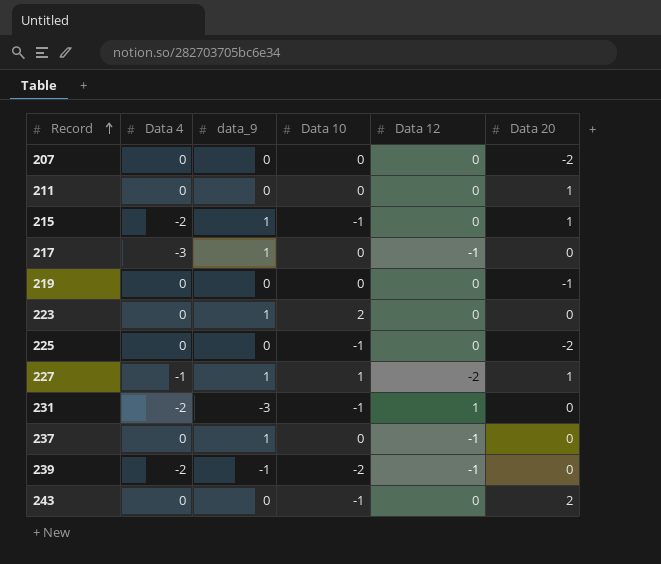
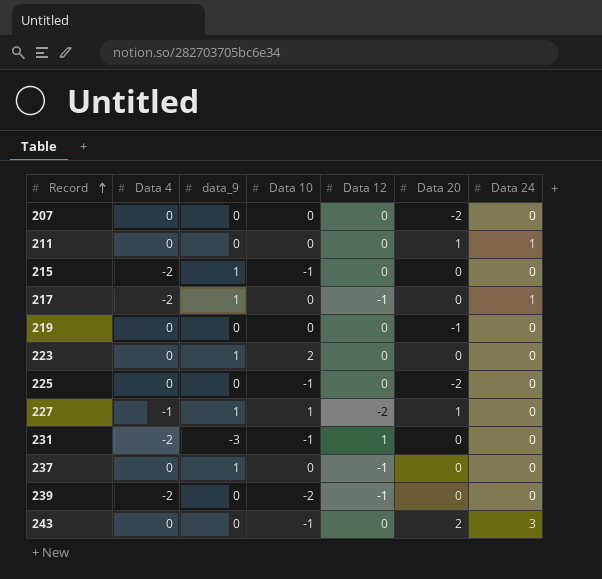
column Data 24 | position: none -> 7
215 | Data 20: 1 -> 0
217 | Data 4: -3 -> -2
239 | data_9: -1 -> 0

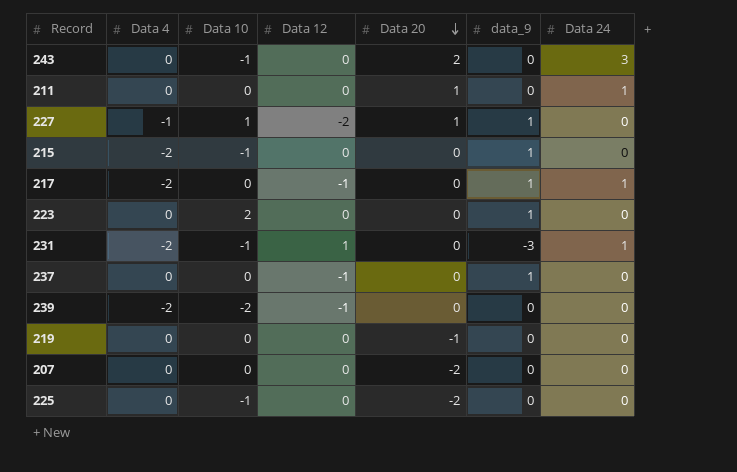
row order: Record ascending -> Data 20 descending
column data_9 | position: 3 -> 6
231 | Data 24: 0 -> 1

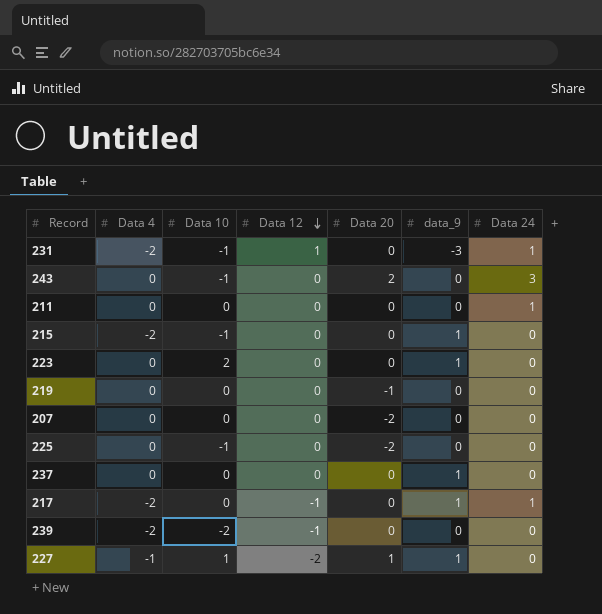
row order: Data 20 descending -> Data 12 descending
211 | Data 20: 1 -> 0
237 | Data 12: -1 -> 0

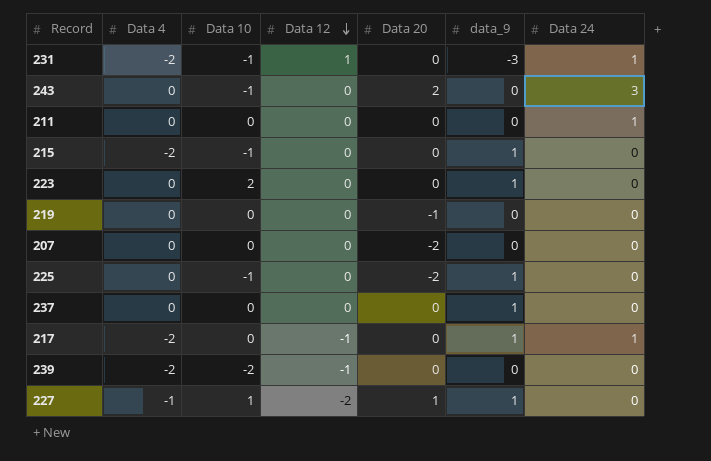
225 | data_9: 0 -> 1

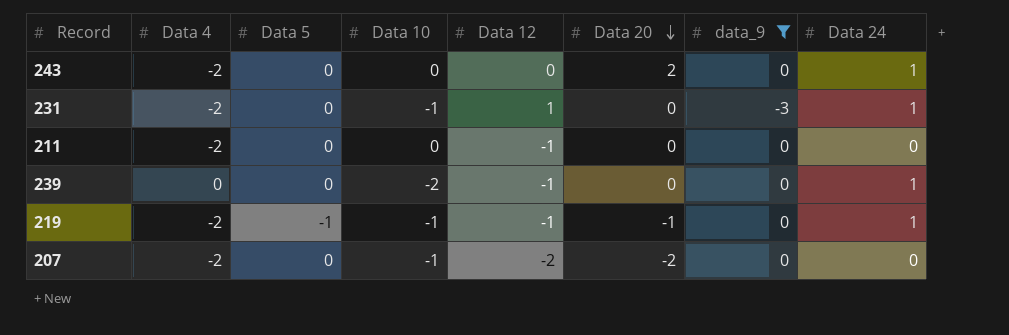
filter: none -> data_9 != 1
row order: Data 12 descending -> Data 20 descending
column Data 5 | position: none -> 3
243 | Data 4: 0 -> -2
243 | Data 10: -1 -> 0
243 | Data 24: 3 -> 1
211 | Data 4: 0 -> -2
211 | Data 12: 0 -> -1
211 | Data 24: 1 -> 0
239 | Data 4: -2 -> 0
239 | Data 24: 0 -> 1
219 | Data 4: 0 -> -2
219 | Data 10: 0 -> -1
219 | Data 12: 0 -> -1
219 | Data 24: 0 -> 1
207 | Data 4: 0 -> -2
207 | Data 10: 0 -> -1
207 | Data 12: 0 -> -2

